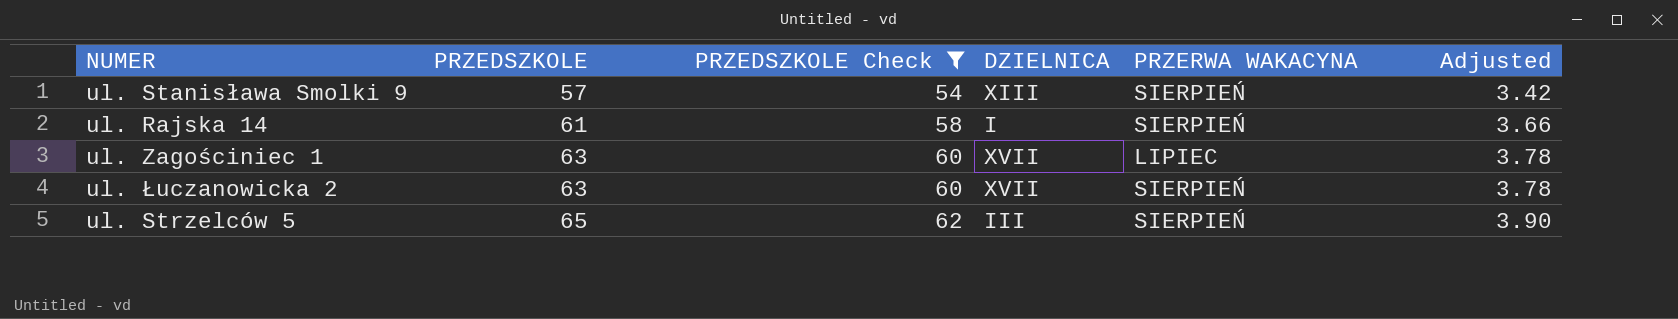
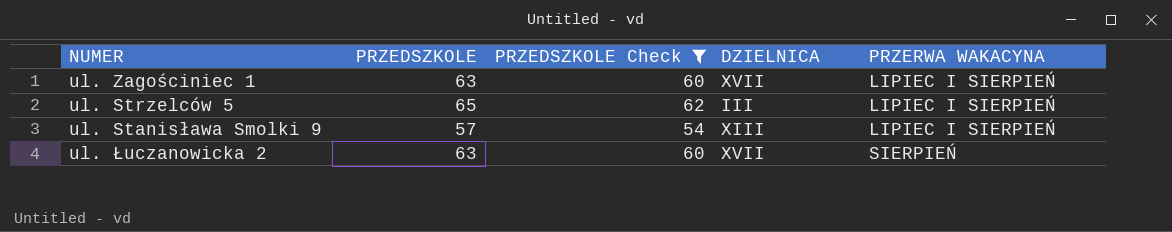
row order: PRZEDSZKOLE ascending -> PRZERWA WAKACYNA ascending
column Adjusted | formula: [PRZEDSZKOLE] * 0.06 -> none
row ul. Rajska 14: 61 | 58 | I | SIERPIEŃ | 3.66 -> none
ul. Zagościniec 1 | PRZERWA WAKACYNA: LIPIEC -> LIPIEC I SIERPIEŃ
ul. Strzelców 5 | PRZERWA WAKACYNA: SIERPIEŃ -> LIPIEC I SIERPIEŃ
ul. Stanisława Smolki 9 | PRZERWA WAKACYNA: SIERPIEŃ -> LIPIEC I SIERPIEŃ

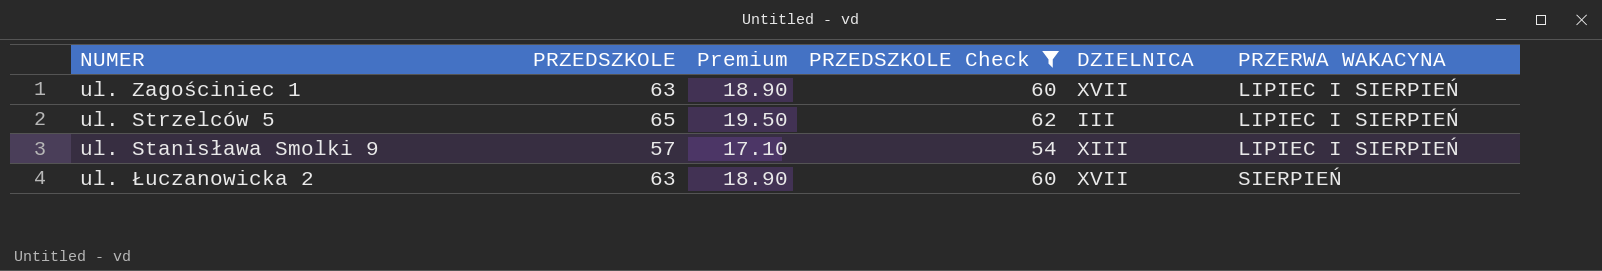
column Premium | formula: none -> [PRZEDSZKOLE] * 0.3

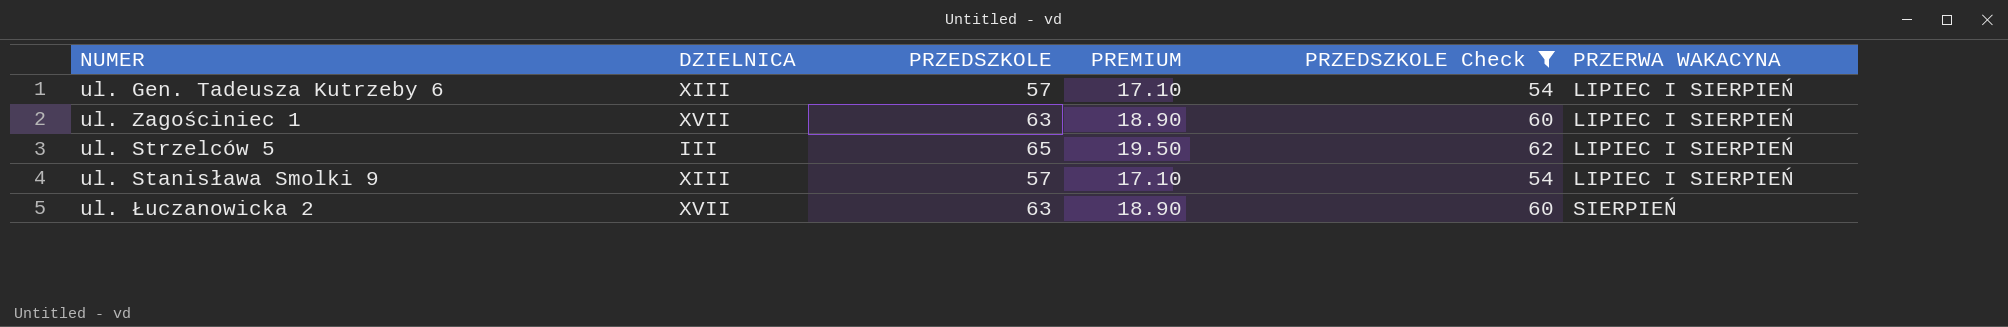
column DZIELNICA | position: 5 -> 2
column name: Premium -> PREMIUM
row ul. Gen. Tadeusza Kutrzeby 6: none -> XIII | 57 | 17.10 | 54 | LIPIEC I SIERPIEŃ

